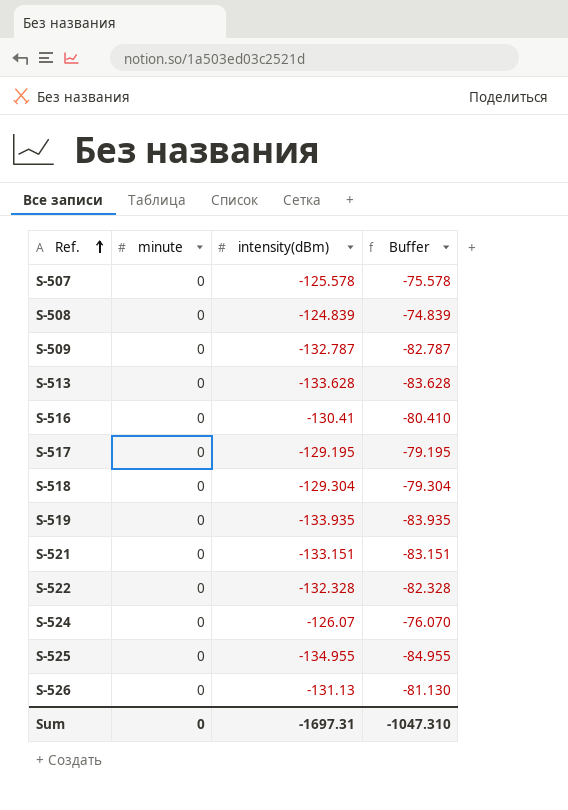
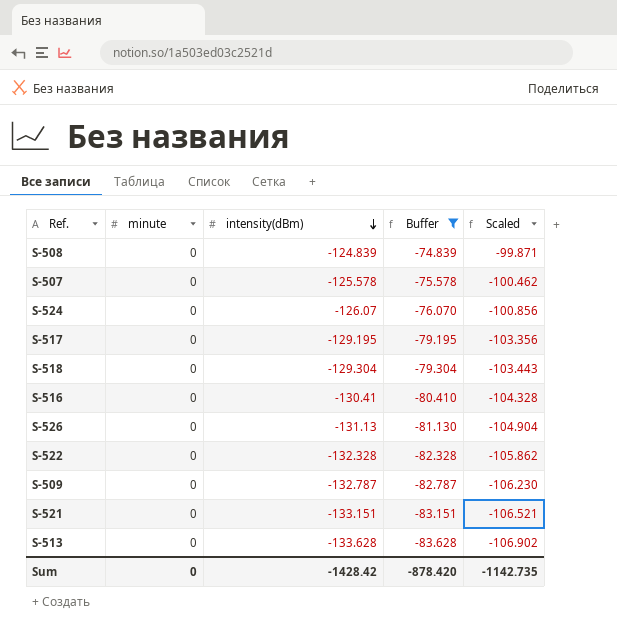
filter: none -> Buffer >= -83.628
row order: Ref. ascending -> intensity(dBm) descending
column Scaled | formula: none -> [intensity(dBm)] * 0.8
Sum | intensity(dBm): -1697.31 -> -1428.42
Sum | Buffer: -1047.310 -> -878.420

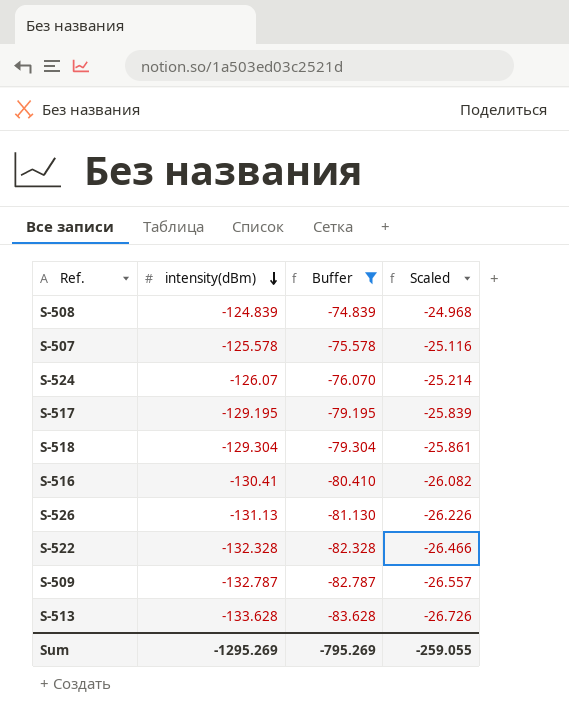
column minute | position: 2 -> none
column Scaled | formula: [intensity(dBm)] * 0.8 -> [intensity(dBm)] * 0.2
row S-521: 0 | -133.151 | -83.151 | -106.521 -> none
Sum | intensity(dBm): -1428.42 -> -1295.269
Sum | Buffer: -878.420 -> -795.269
Sum | Scaled: -1142.735 -> -259.055

